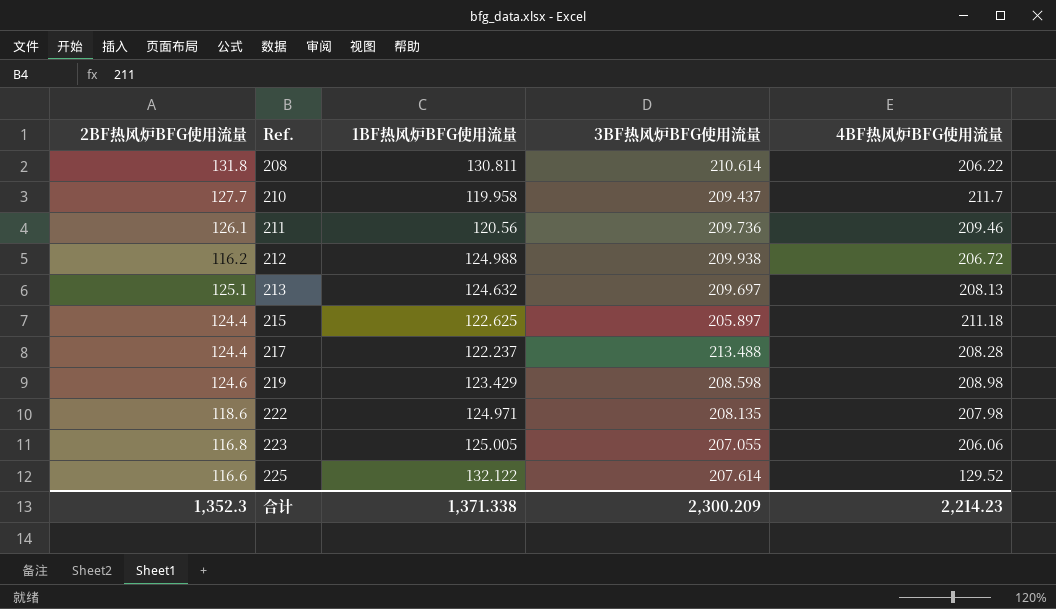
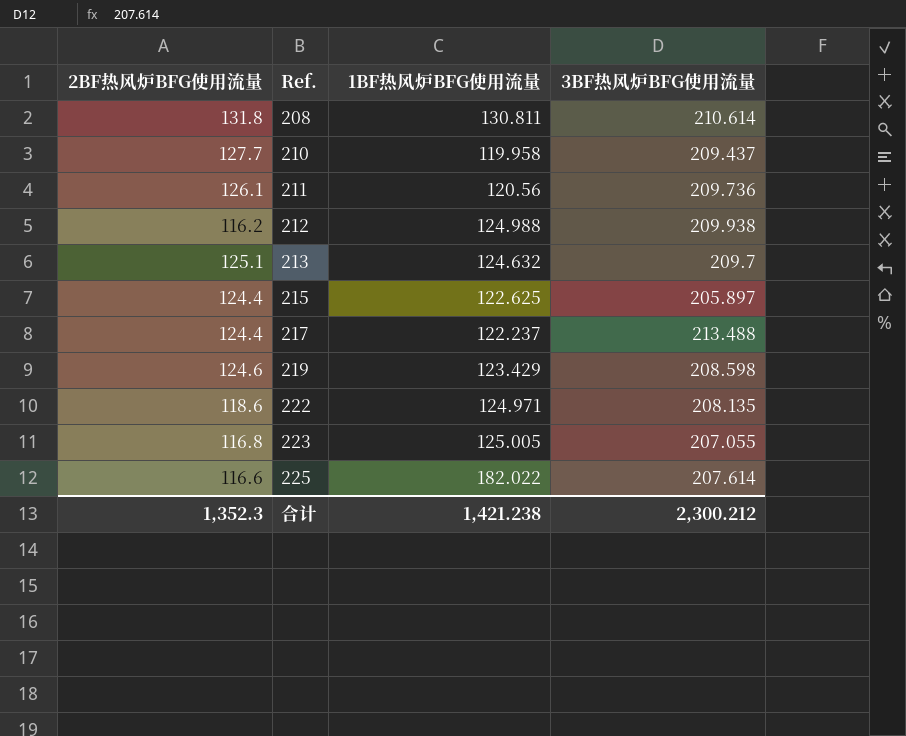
column 4BF热风炉BFG使用流量 | position: 5 -> none
213 | 3BF热风炉BFG使用流量: 209.697 -> 209.7
225 | 1BF热风炉BFG使用流量: 132.122 -> 182.022
合计 | 1BF热风炉BFG使用流量: 1,371.338 -> 1,421.238
合计 | 3BF热风炉BFG使用流量: 2,300.209 -> 2,300.212

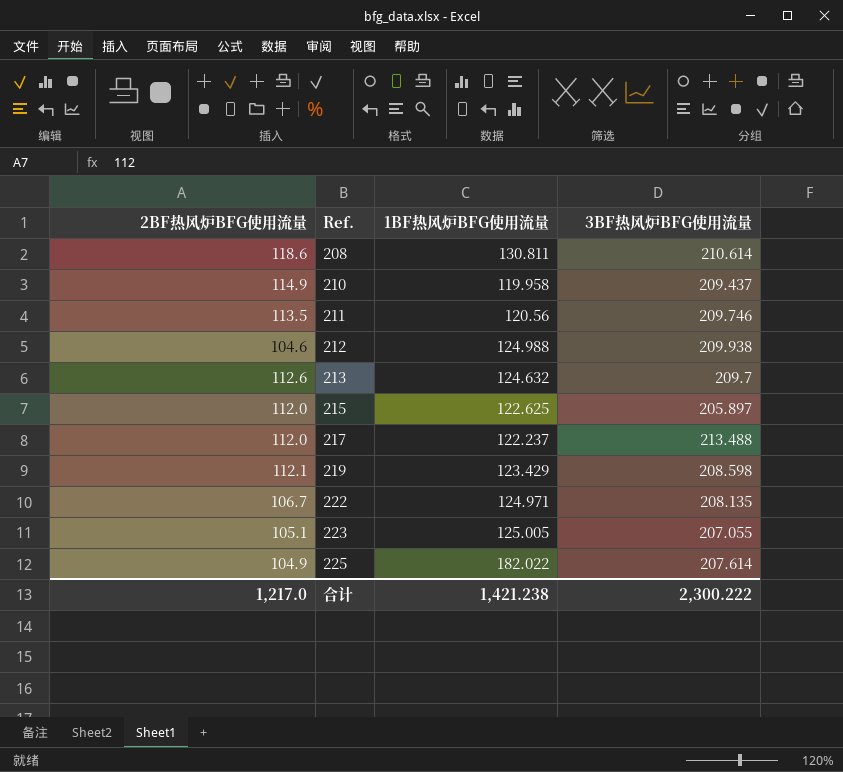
208 | 2BF热风炉BFG使用流量: 131.8 -> 118.6
210 | 2BF热风炉BFG使用流量: 127.7 -> 114.9
211 | 2BF热风炉BFG使用流量: 126.1 -> 113.5
211 | 3BF热风炉BFG使用流量: 209.736 -> 209.746
212 | 2BF热风炉BFG使用流量: 116.2 -> 104.6
213 | 2BF热风炉BFG使用流量: 125.1 -> 112.6
215 | 2BF热风炉BFG使用流量: 124.4 -> 112.0
217 | 2BF热风炉BFG使用流量: 124.4 -> 112.0
219 | 2BF热风炉BFG使用流量: 124.6 -> 112.1
222 | 2BF热风炉BFG使用流量: 118.6 -> 106.7
223 | 2BF热风炉BFG使用流量: 116.8 -> 105.1
225 | 2BF热风炉BFG使用流量: 116.6 -> 104.9
合计 | 2BF热风炉BFG使用流量: 1,352.3 -> 1,217.0
合计 | 3BF热风炉BFG使用流量: 2,300.212 -> 2,300.222

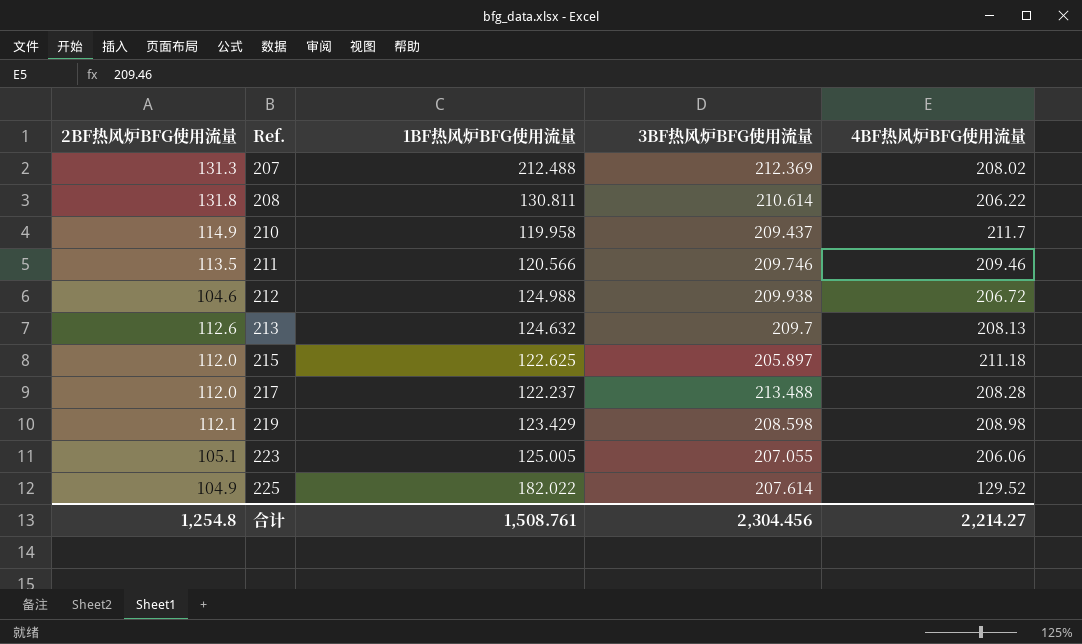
column 4BF热风炉BFG使用流量 | position: none -> 5
row 222: 106.7 | 124.971 | 208.135 -> none
row 207: none -> 131.3 | 212.488 | 212.369 | 208.02
208 | 2BF热风炉BFG使用流量: 118.6 -> 131.8
211 | 1BF热风炉BFG使用流量: 120.56 -> 120.566
合计 | 2BF热风炉BFG使用流量: 1,217.0 -> 1,254.8
合计 | 1BF热风炉BFG使用流量: 1,421.238 -> 1,508.761
合计 | 3BF热风炉BFG使用流量: 2,300.222 -> 2,304.456

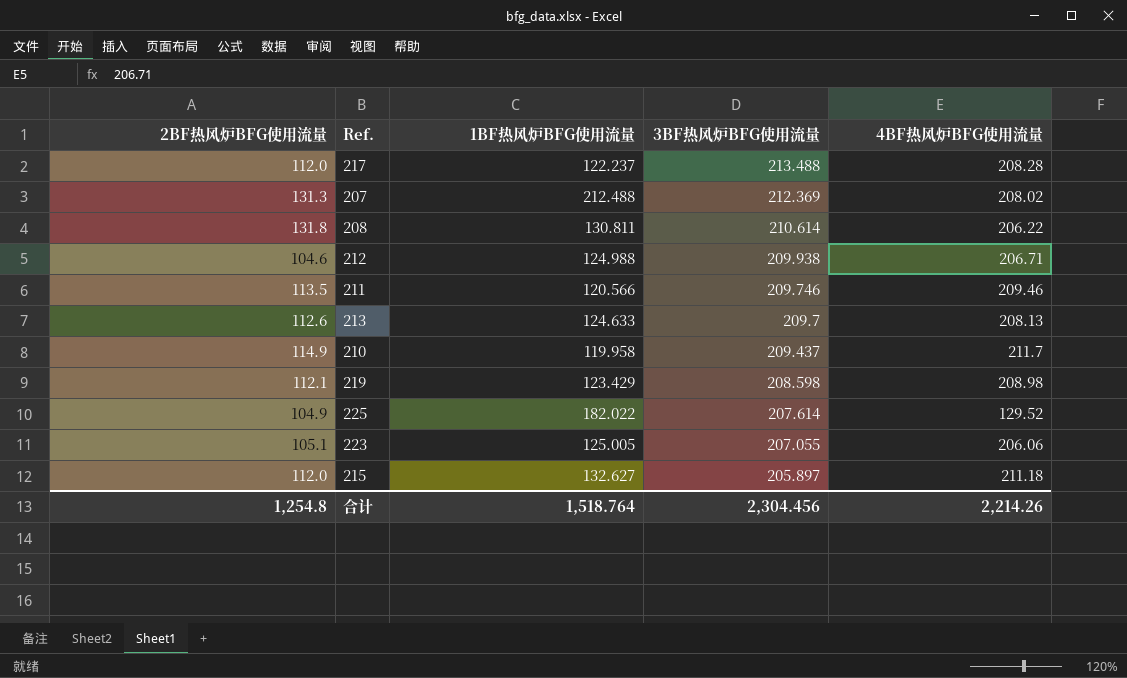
row order: Ref. ascending -> 3BF热风炉BFG使用流量 descending
212 | 4BF热风炉BFG使用流量: 206.72 -> 206.71
213 | 1BF热风炉BFG使用流量: 124.632 -> 124.633
215 | 1BF热风炉BFG使用流量: 122.625 -> 132.627
合计 | 1BF热风炉BFG使用流量: 1,508.761 -> 1,518.764
合计 | 4BF热风炉BFG使用流量: 2,214.27 -> 2,214.26

